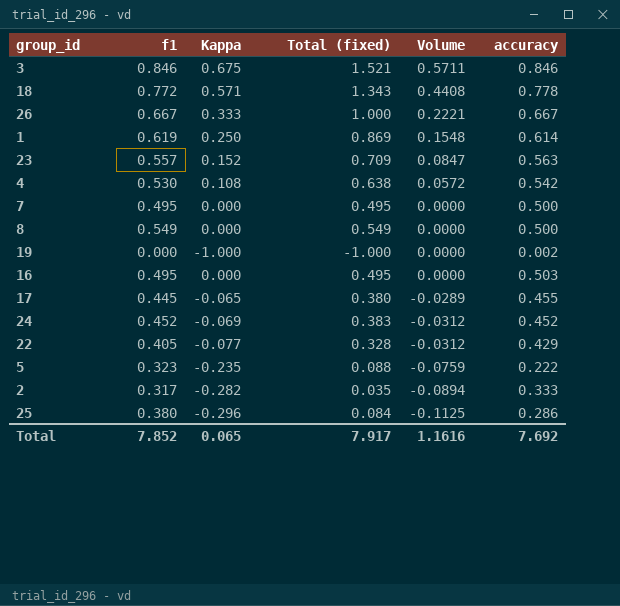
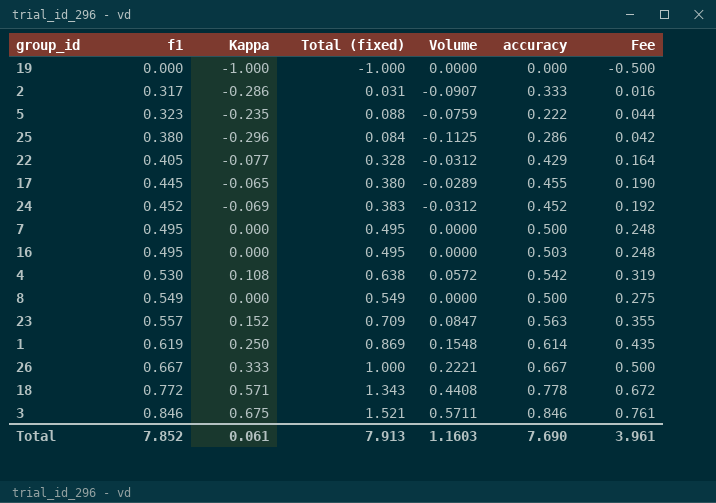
row order: Volume descending -> f1 ascending
column Fee | formula: none -> [Total (fixed)] * 0.5
19 | accuracy: 0.002 -> 0.000
2 | Kappa: -0.282 -> -0.286
2 | Total (fixed): 0.035 -> 0.031
2 | Volume: -0.0894 -> -0.0907
Total | Kappa: 0.065 -> 0.061
Total | Total (fixed): 7.917 -> 7.913
Total | Volume: 1.1616 -> 1.1603
Total | accuracy: 7.692 -> 7.690

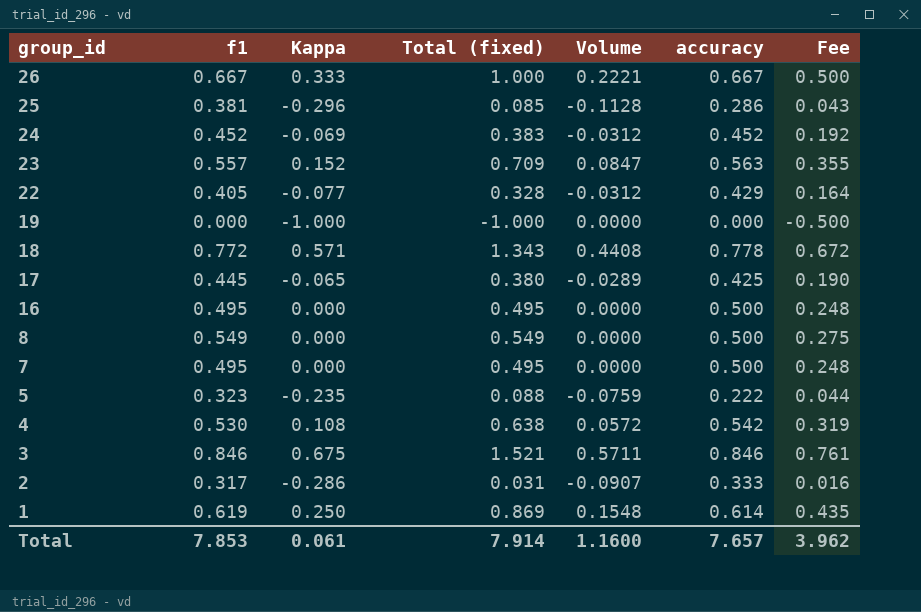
row order: f1 ascending -> group_id descending
25 | f1: 0.380 -> 0.381
25 | Total (fixed): 0.084 -> 0.085
25 | Volume: -0.1125 -> -0.1128
25 | Fee: 0.042 -> 0.043
17 | accuracy: 0.455 -> 0.425
16 | accuracy: 0.503 -> 0.500
Total | f1: 7.852 -> 7.853
Total | Total (fixed): 7.913 -> 7.914
Total | Volume: 1.1603 -> 1.1600
Total | accuracy: 7.690 -> 7.657
Total | Fee: 3.961 -> 3.962

